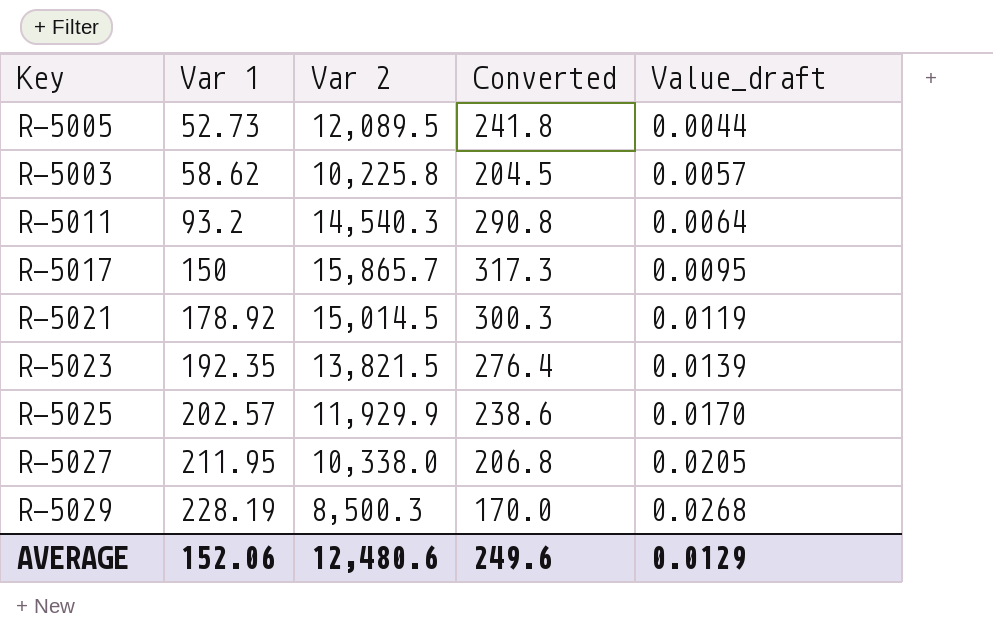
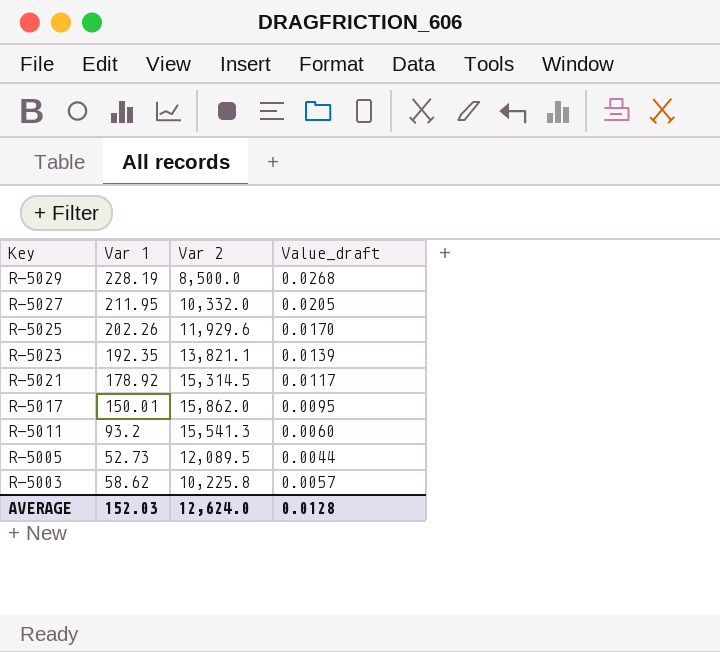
row order: Var 1 ascending -> Key descending
column Converted | formula: [Var 2] * 0.02 -> none
R-5029 | Var 2: 8,500.3 -> 8,500.0
R-5027 | Var 2: 10,338.0 -> 10,332.0
R-5025 | Var 1: 202.57 -> 202.26
R-5025 | Var 2: 11,929.9 -> 11,929.6
R-5023 | Var 2: 13,821.5 -> 13,821.1
R-5021 | Var 2: 15,014.5 -> 15,314.5
R-5021 | Value_draft: 0.0119 -> 0.0117
R-5017 | Var 1: 150 -> 150.01
R-5017 | Var 2: 15,865.7 -> 15,862.0
R-5011 | Var 2: 14,540.3 -> 15,541.3
R-5011 | Value_draft: 0.0064 -> 0.0060
AVERAGE | Var 1: 152.06 -> 152.03
AVERAGE | Var 2: 12,480.6 -> 12,624.0
AVERAGE | Value_draft: 0.0129 -> 0.0128

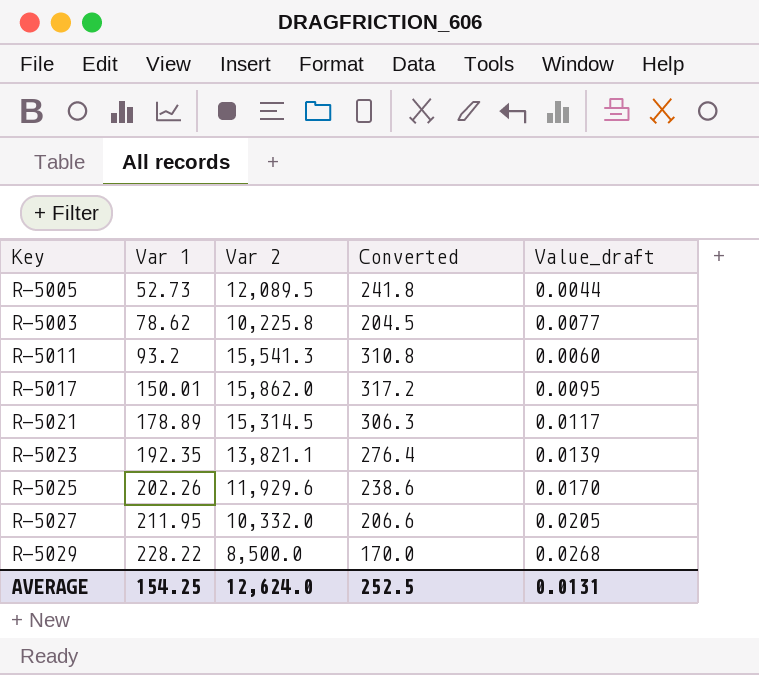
row order: Key descending -> Var 1 ascending
column Converted | formula: none -> [Var 2] * 0.02
R-5003 | Var 1: 58.62 -> 78.62
R-5003 | Value_draft: 0.0057 -> 0.0077
R-5021 | Var 1: 178.92 -> 178.89
R-5029 | Var 1: 228.19 -> 228.22
AVERAGE | Var 1: 152.03 -> 154.25
AVERAGE | Value_draft: 0.0128 -> 0.0131

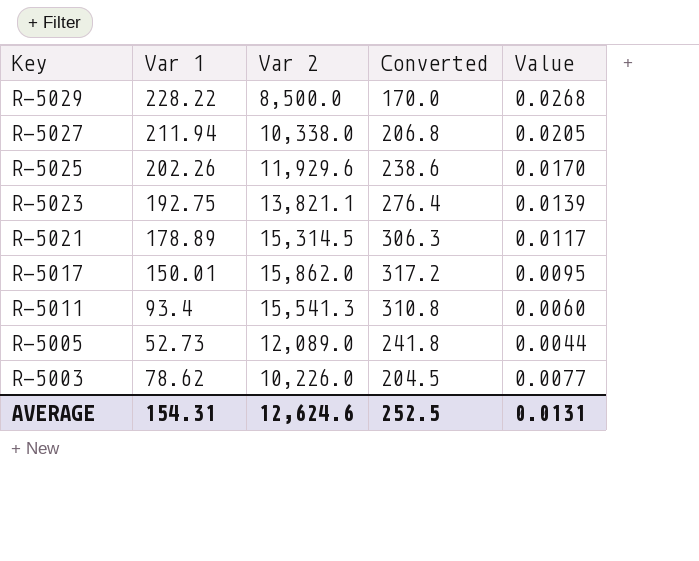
row order: Var 1 ascending -> Key descending
column name: Value_draft -> Value
R-5027 | Var 1: 211.95 -> 211.94
R-5027 | Var 2: 10,332.0 -> 10,338.0
R-5027 | Converted: 206.6 -> 206.8
R-5023 | Var 1: 192.35 -> 192.75
R-5011 | Var 1: 93.2 -> 93.4
R-5005 | Var 2: 12,089.5 -> 12,089.0
R-5003 | Var 2: 10,225.8 -> 10,226.0
AVERAGE | Var 1: 154.25 -> 154.31
AVERAGE | Var 2: 12,624.0 -> 12,624.6

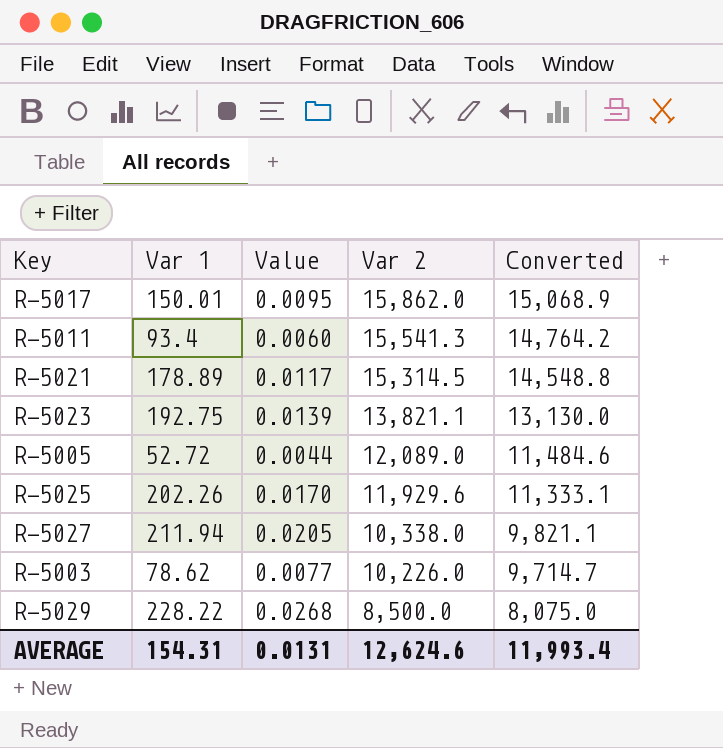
row order: Key descending -> Var 2 descending
column Value | position: 5 -> 3
column Converted | formula: [Var 2] * 0.02 -> [Var 2] * 0.95
R-5005 | Var 1: 52.73 -> 52.72
AVERAGE | Converted: 252.5 -> 11,993.4

